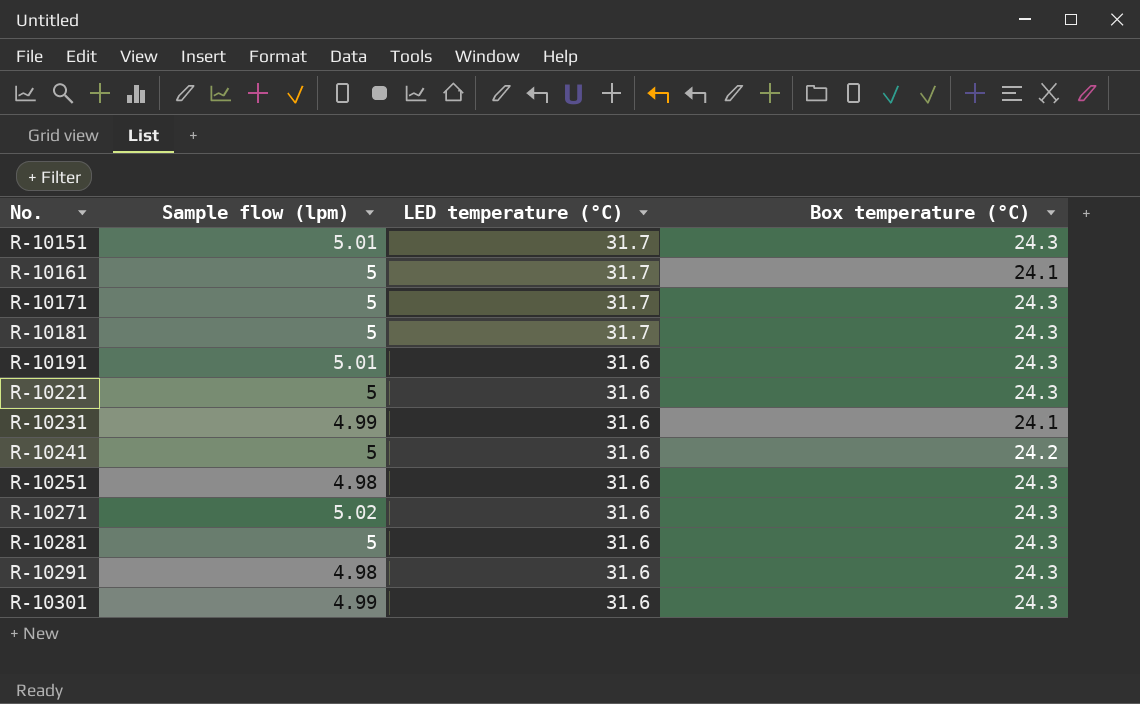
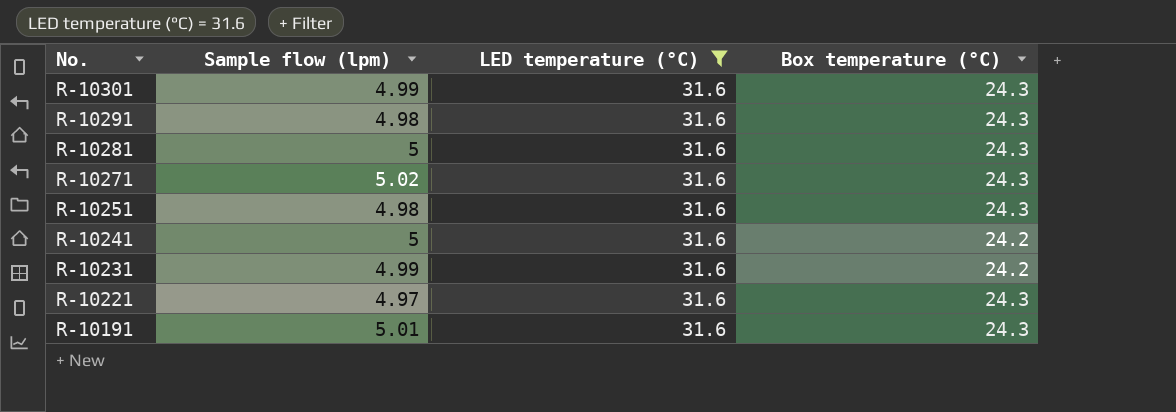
filter: none -> LED temperature (°C) = 31.6
row order: No. ascending -> No. descending
R-10231 | Box temperature (°C): 24.1 -> 24.2
R-10221 | Sample flow (lpm): 5 -> 4.97

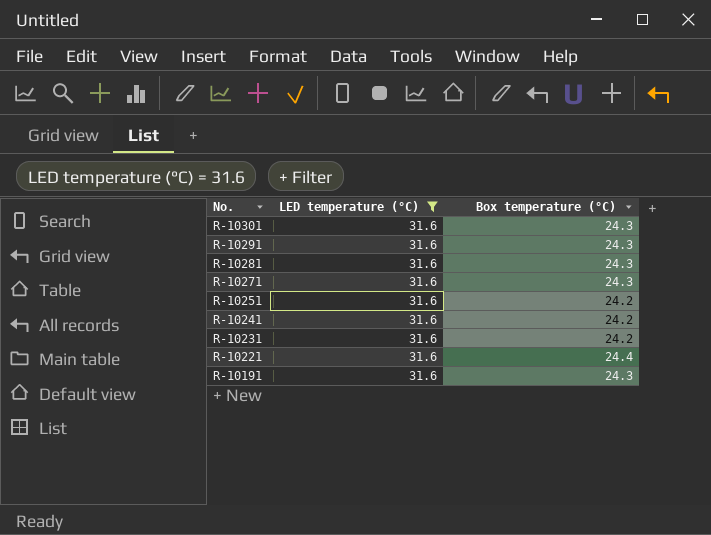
column Sample flow (lpm) | position: 2 -> none
R-10251 | Box temperature (°C): 24.3 -> 24.2
R-10221 | Box temperature (°C): 24.3 -> 24.4

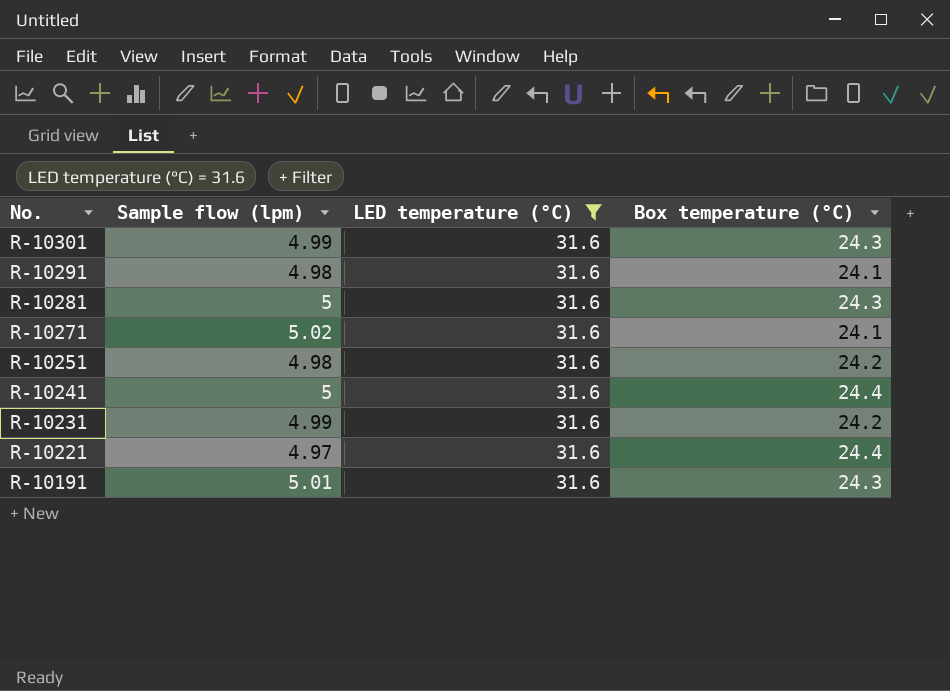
column Sample flow (lpm) | position: none -> 2
R-10291 | Box temperature (°C): 24.3 -> 24.1
R-10271 | Box temperature (°C): 24.3 -> 24.1
R-10241 | Box temperature (°C): 24.2 -> 24.4

